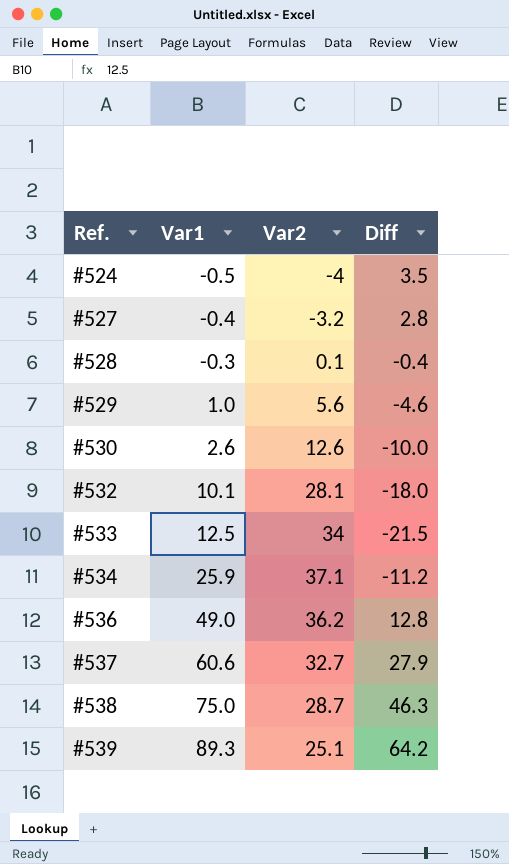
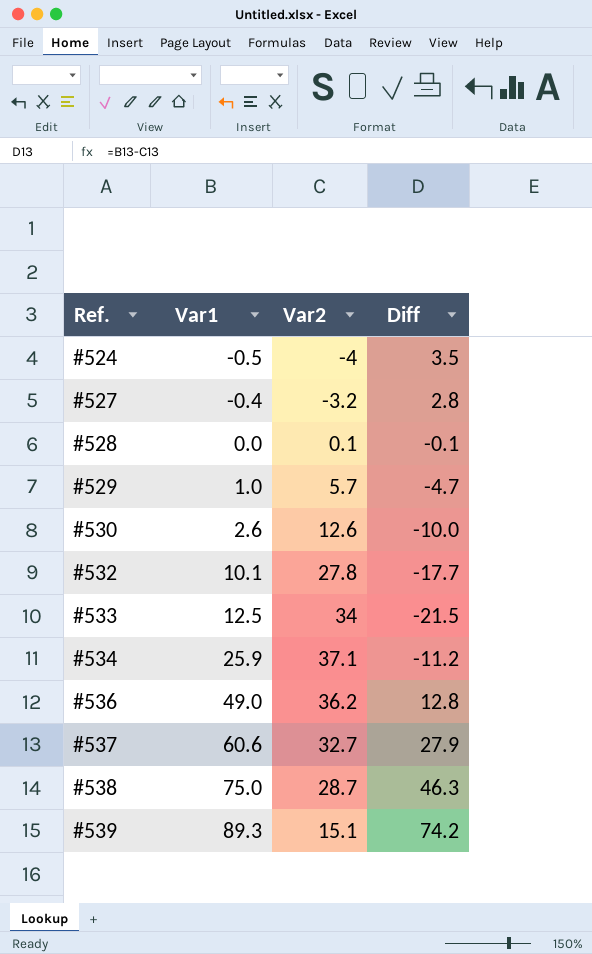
#528 | Var1: -0.3 -> 0.0
#528 | Diff: -0.4 -> -0.1
#529 | Var2: 5.6 -> 5.7
#529 | Diff: -4.6 -> -4.7
#532 | Var2: 28.1 -> 27.8
#532 | Diff: -18.0 -> -17.7
#539 | Var2: 25.1 -> 15.1
#539 | Diff: 64.2 -> 74.2

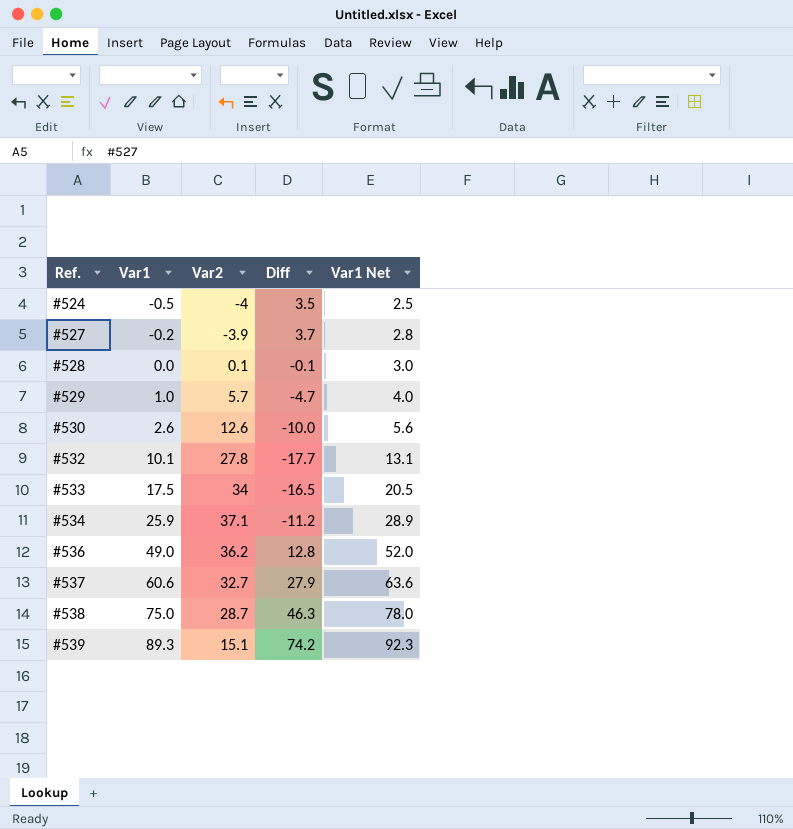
column Var1 Net | formula: none -> [Var1] + 3
#527 | Var1: -0.4 -> -0.2
#527 | Var2: -3.2 -> -3.9
#527 | Diff: 2.8 -> 3.7
#533 | Var1: 12.5 -> 17.5
#533 | Diff: -21.5 -> -16.5

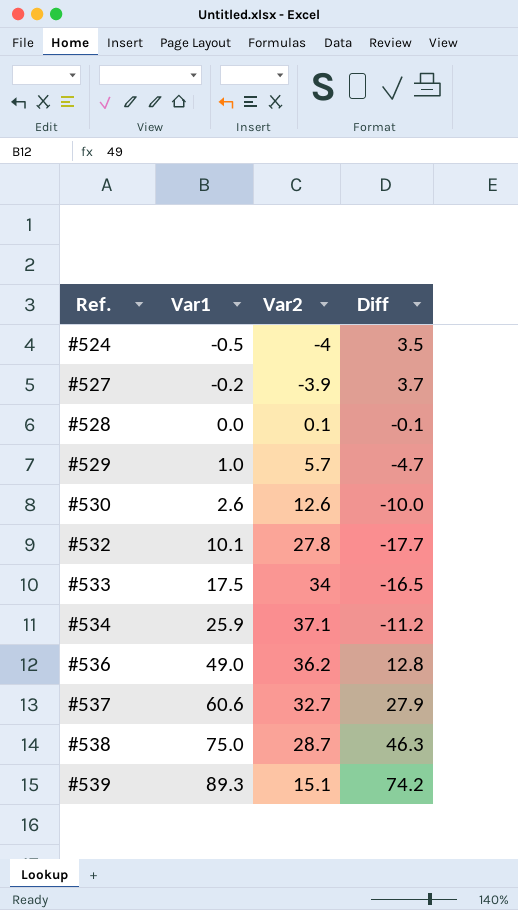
column Var1 Net | formula: [Var1] + 3 -> none

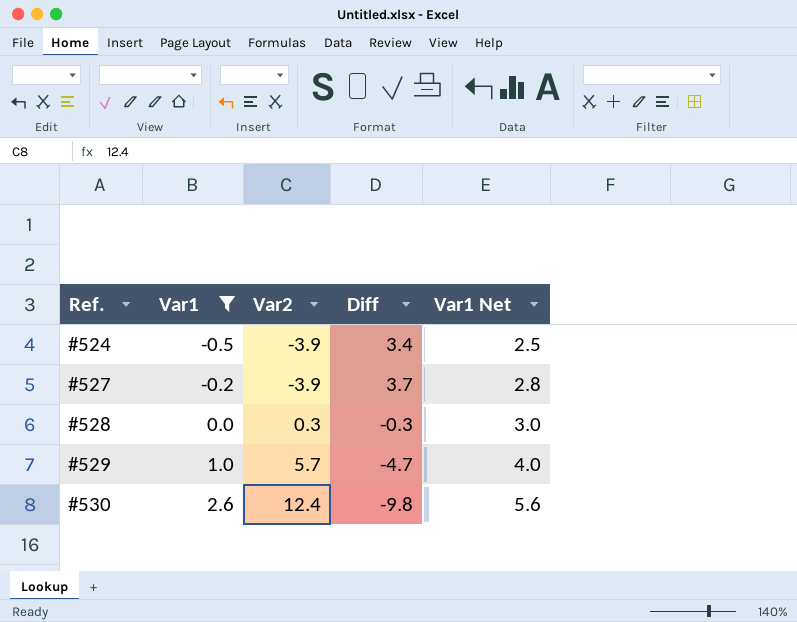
filter: none -> Var1 <= 2.6
column Var1 Net | formula: none -> [Var1] + 3
#524 | Var2: -4 -> -3.9
#524 | Diff: 3.5 -> 3.4
#528 | Var2: 0.1 -> 0.3
#528 | Diff: -0.1 -> -0.3
#530 | Var2: 12.6 -> 12.4
#530 | Diff: -10.0 -> -9.8

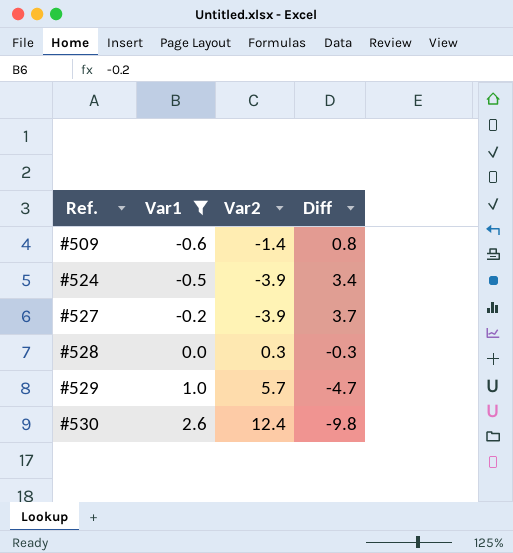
column Var1 Net | formula: [Var1] + 3 -> none
row #509: none -> -0.6 | -1.4 | 0.8

